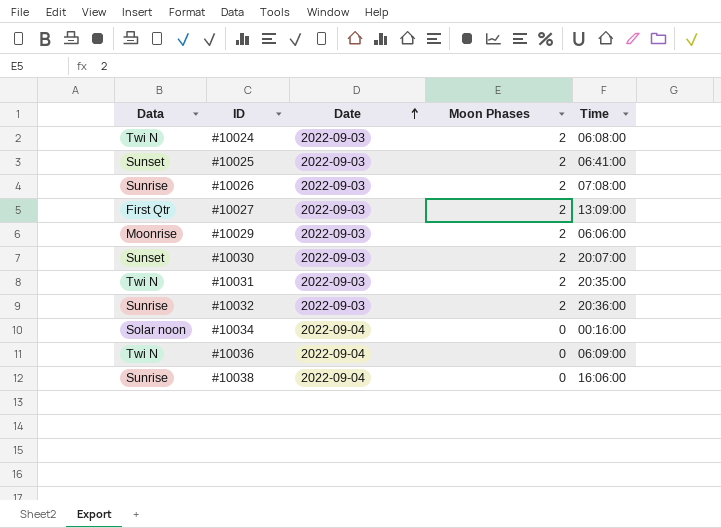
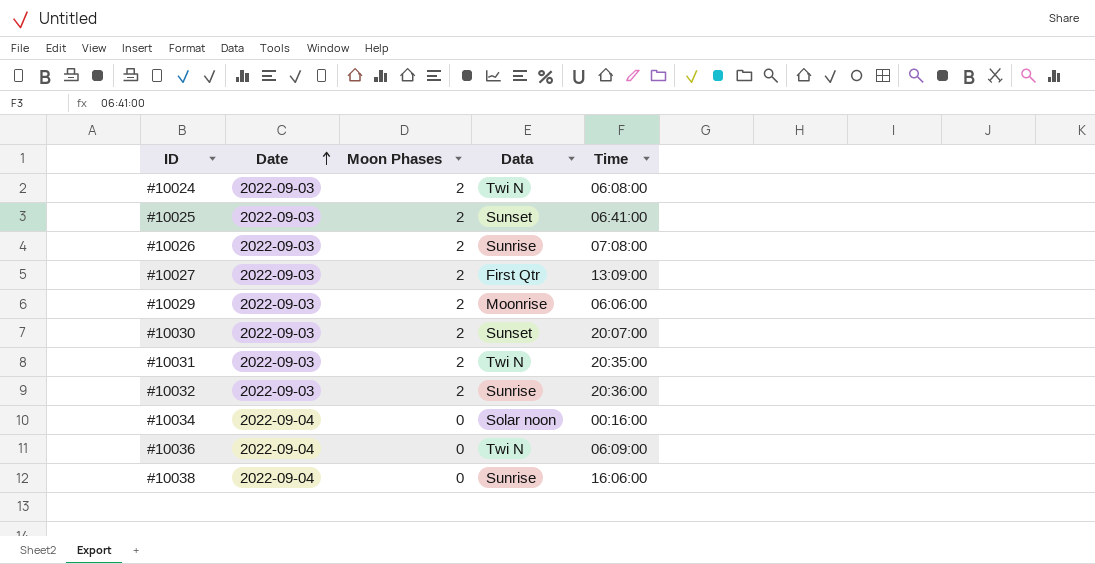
column Data | position: 1 -> 4

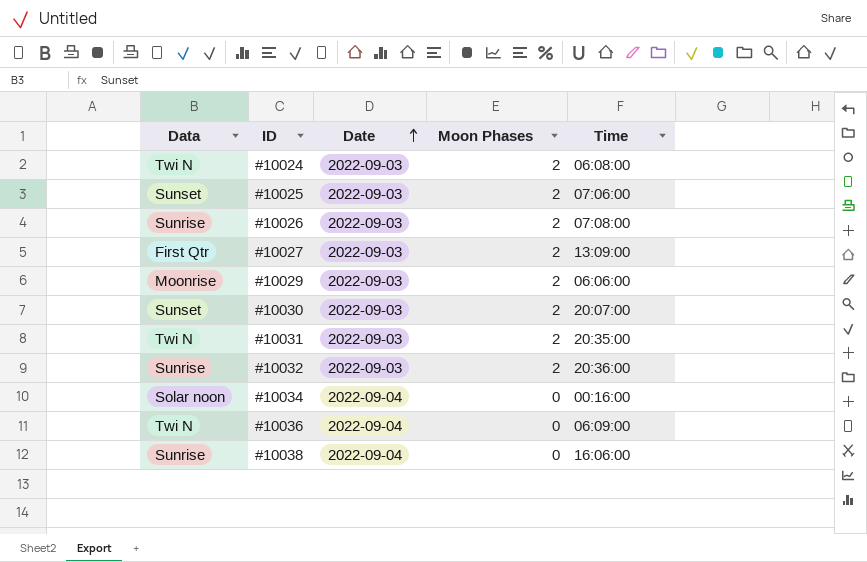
column Data | position: 4 -> 1
#10025 | Time: 06:41:00 -> 07:06:00

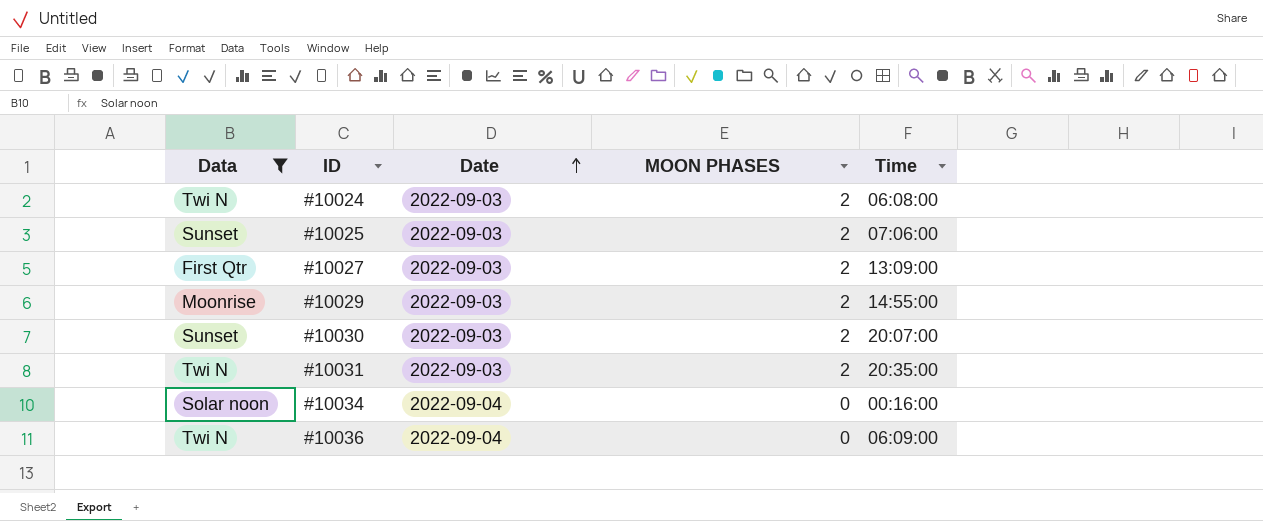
filter: none -> Data != Sunrise
column name: Moon Phases -> MOON PHASES
#10029 | Time: 06:06:00 -> 14:55:00

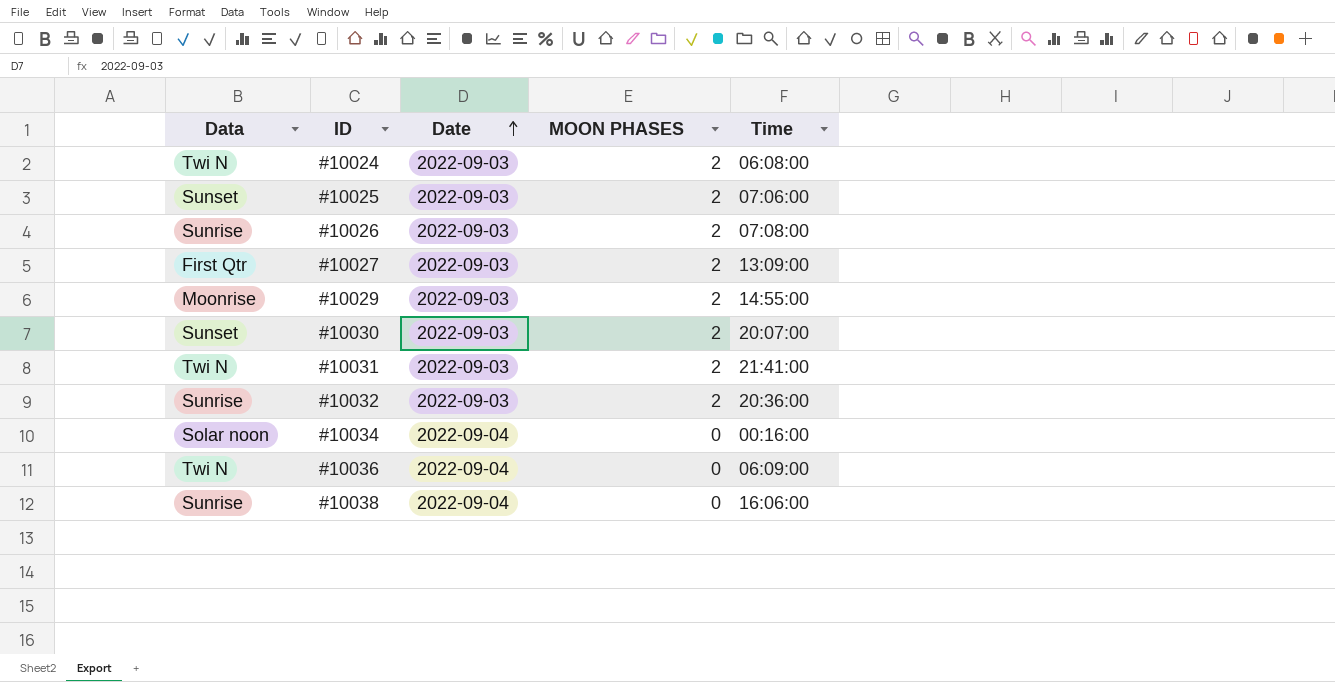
filter: Data != Sunrise -> none
#10031 | Time: 20:35:00 -> 21:41:00

